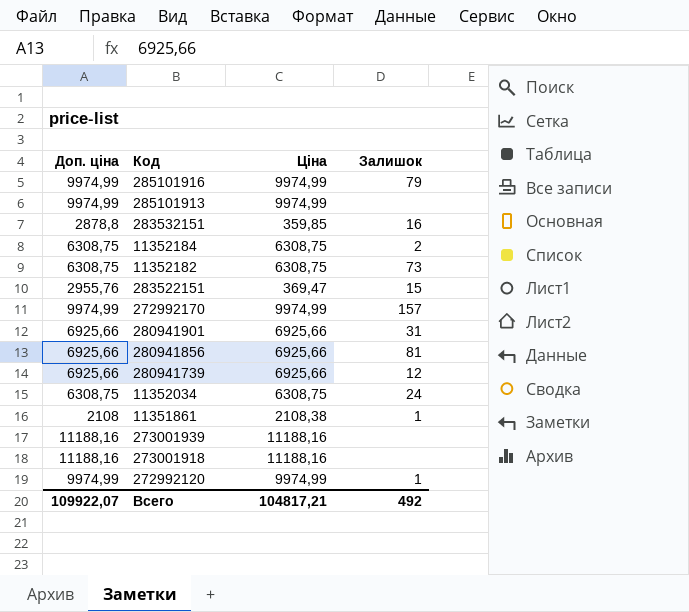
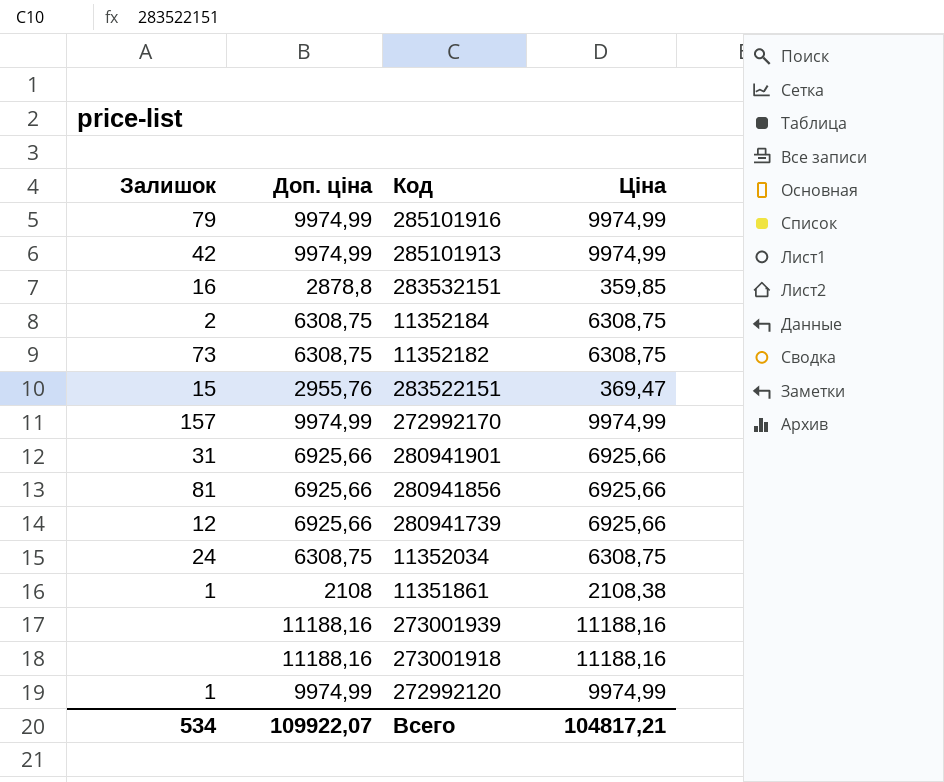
column Залишок | position: 4 -> 1
285101913 | Залишок: none -> 42
Всего | Залишок: 492 -> 534

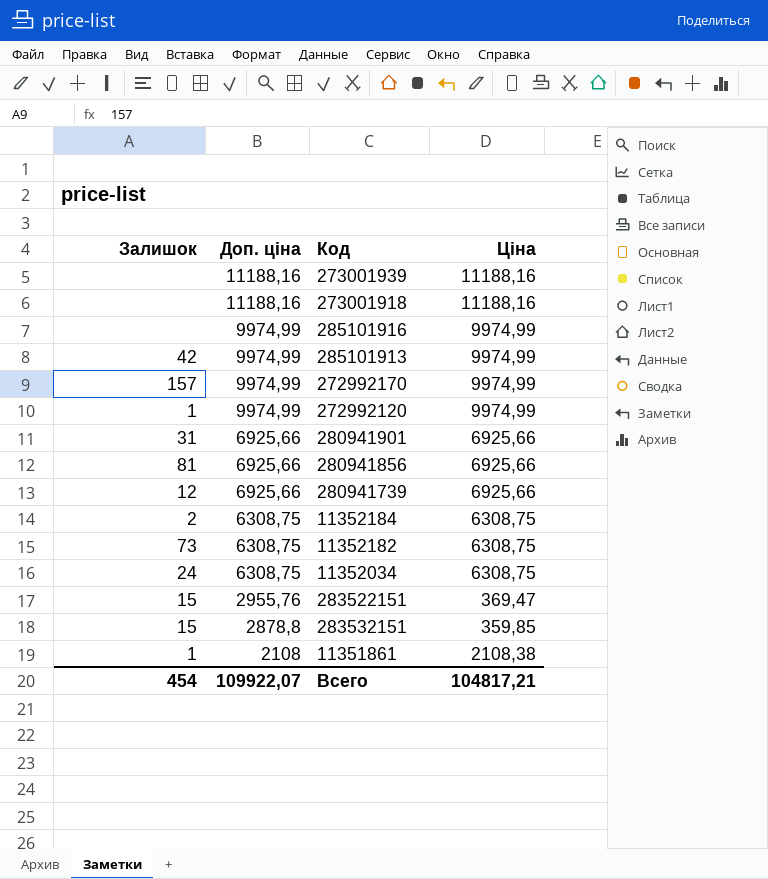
row order: none -> Доп. ціна descending
285101916 | Залишок: 79 -> none
283532151 | Залишок: 16 -> 15
Всего | Залишок: 534 -> 454

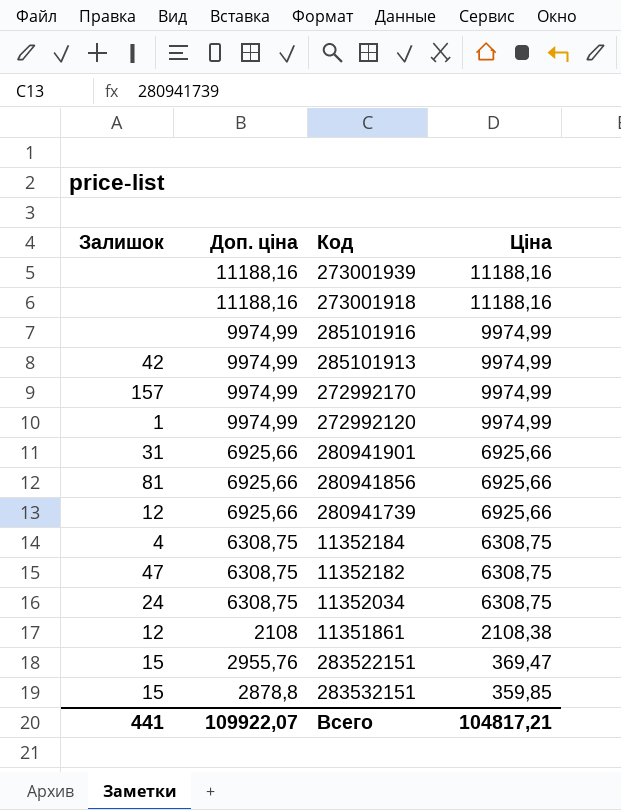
row order: Доп. ціна descending -> Ціна descending
11352184 | Залишок: 2 -> 4
11352182 | Залишок: 73 -> 47
11351861 | Залишок: 1 -> 12
Всего | Залишок: 454 -> 441

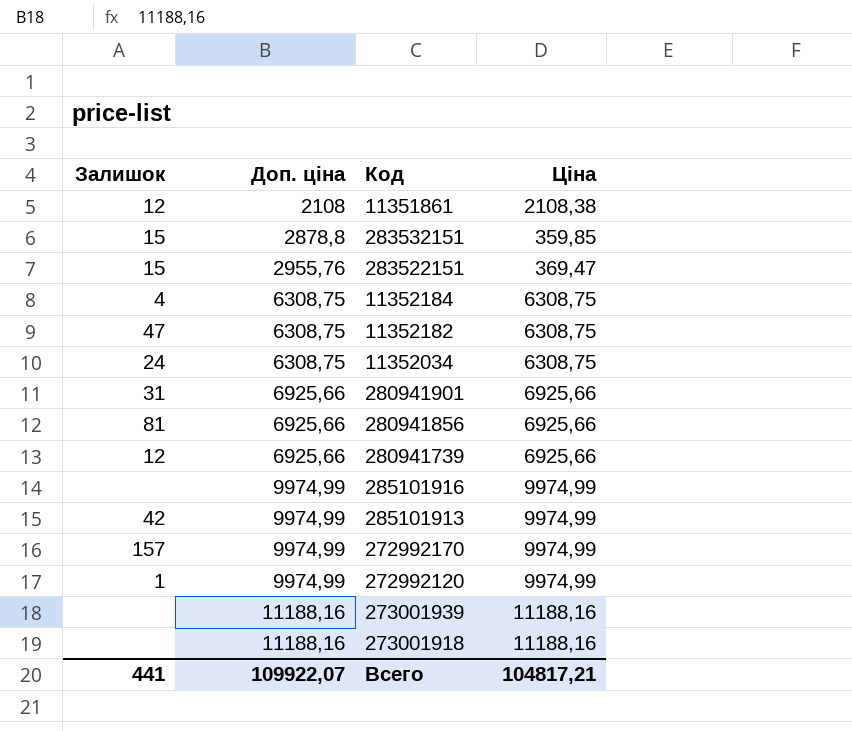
row order: Ціна descending -> Доп. ціна ascending

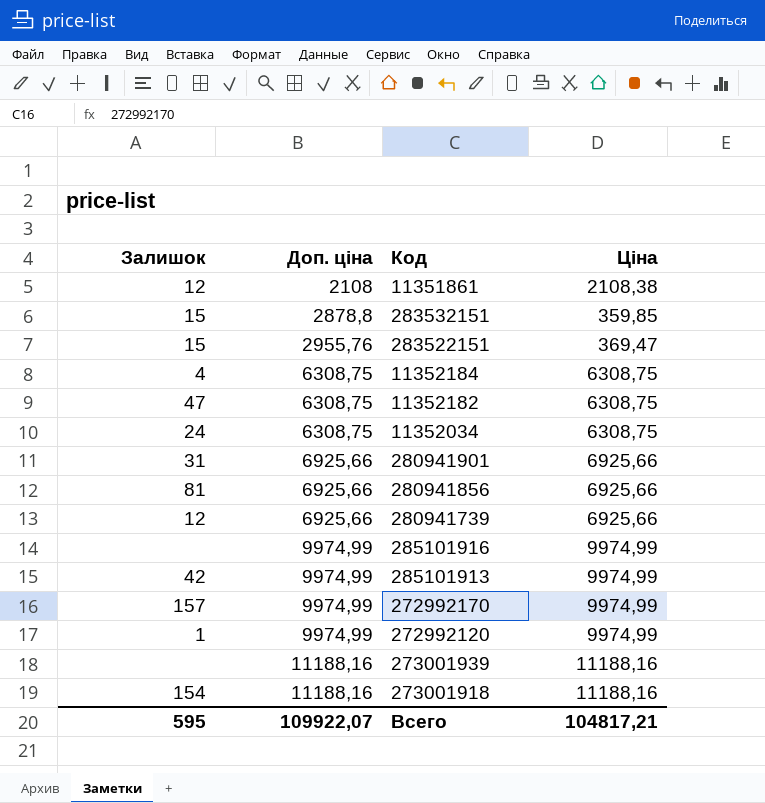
273001918 | Залишок: none -> 154
Всего | Залишок: 441 -> 595

